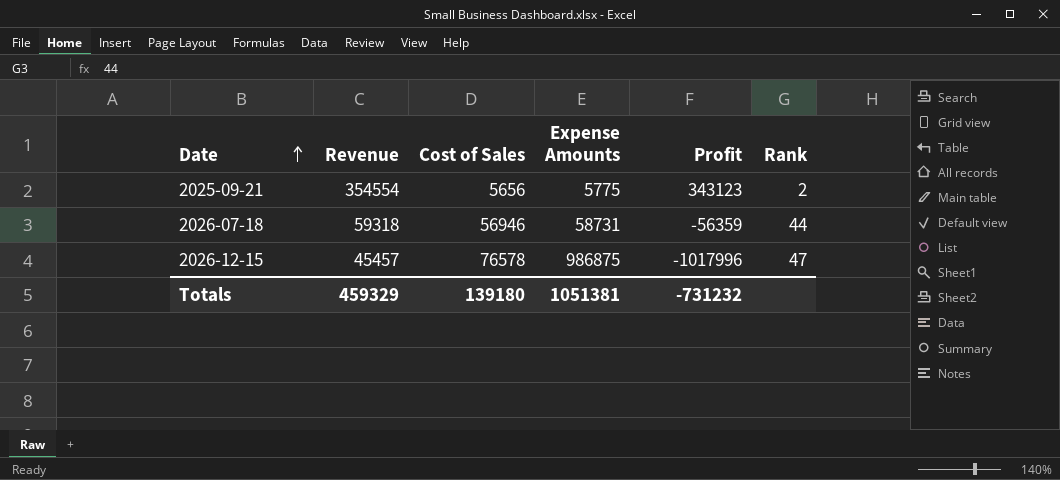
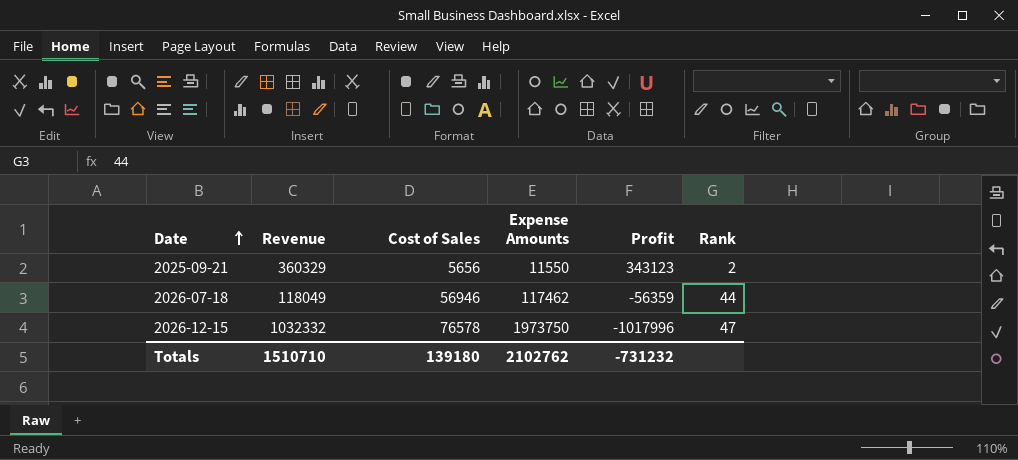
2025-09-21 | Revenue: 354554 -> 360329
2025-09-21 | Expense Amounts: 5775 -> 11550
2026-07-18 | Revenue: 59318 -> 118049
2026-07-18 | Expense Amounts: 58731 -> 117462
2026-12-15 | Revenue: 45457 -> 1032332
2026-12-15 | Expense Amounts: 986875 -> 1973750
Totals | Revenue: 459329 -> 1510710
Totals | Expense Amounts: 1051381 -> 2102762

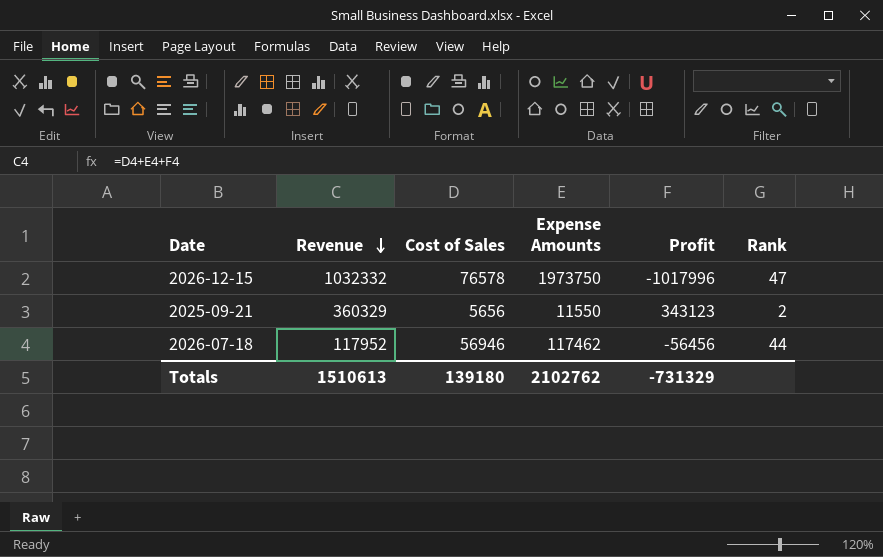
row order: Date ascending -> Revenue descending
2026-07-18 | Revenue: 118049 -> 117952
2026-07-18 | Profit: -56359 -> -56456
Totals | Revenue: 1510710 -> 1510613
Totals | Profit: -731232 -> -731329

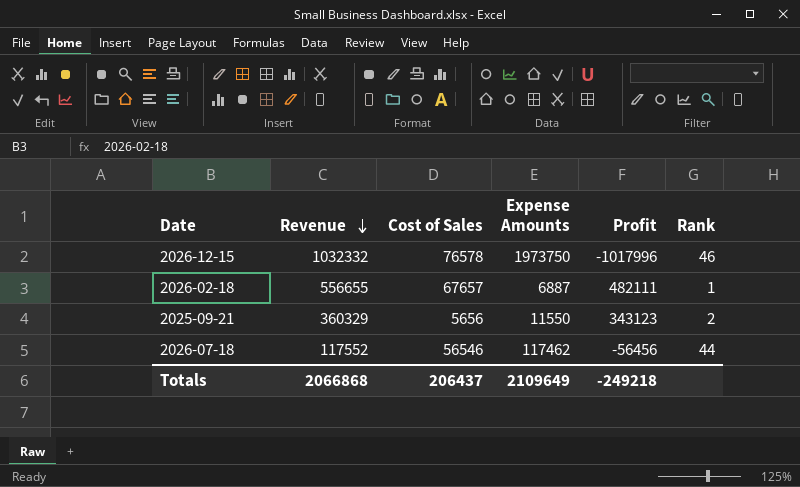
2026-12-15 | Rank: 47 -> 46
row 2026-02-18: none -> 556655 | 67657 | 6887 | 482111 | 1
2026-07-18 | Revenue: 117952 -> 117552
2026-07-18 | Cost of Sales: 56946 -> 56546
Totals | Revenue: 1510613 -> 2066868
Totals | Cost of Sales: 139180 -> 206437
Totals | Expense Amounts: 2102762 -> 2109649
Totals | Profit: -731329 -> -249218

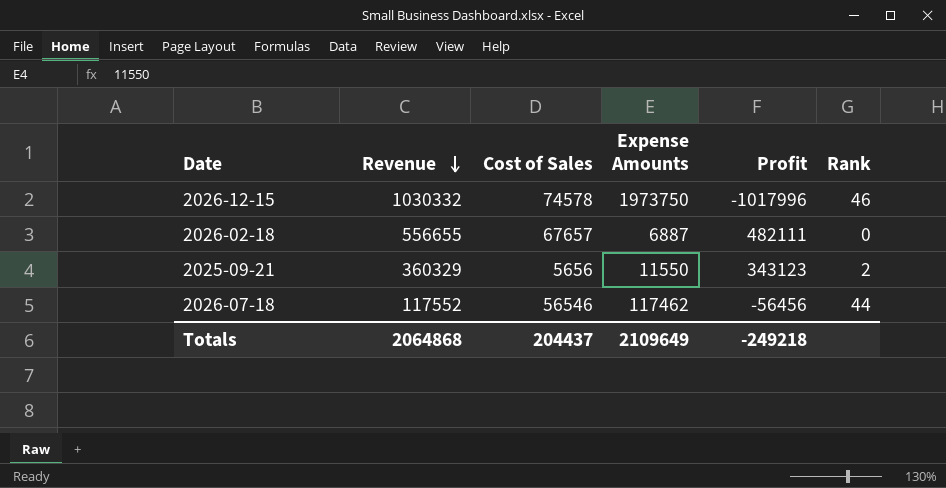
2026-12-15 | Revenue: 1032332 -> 1030332
2026-12-15 | Cost of Sales: 76578 -> 74578
2026-02-18 | Rank: 1 -> 0
Totals | Revenue: 2066868 -> 2064868
Totals | Cost of Sales: 206437 -> 204437

